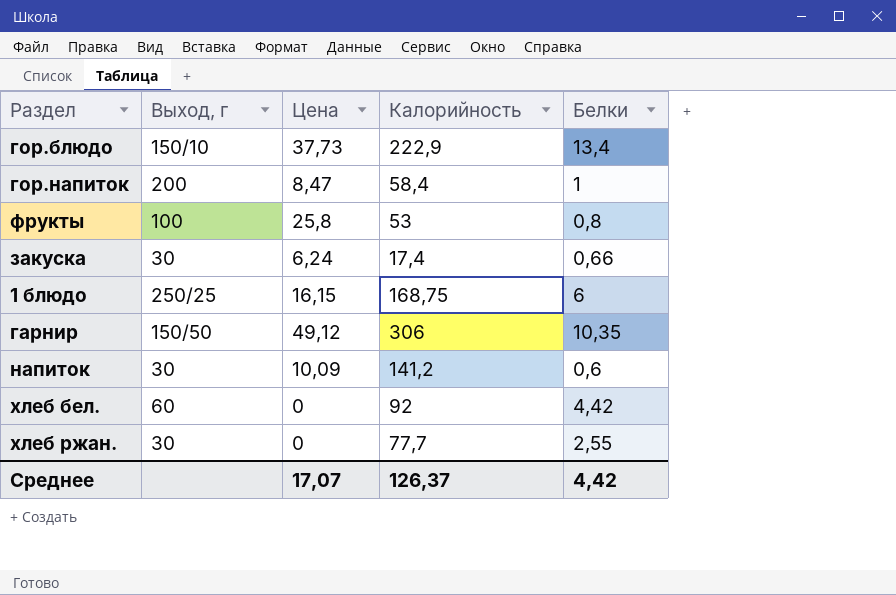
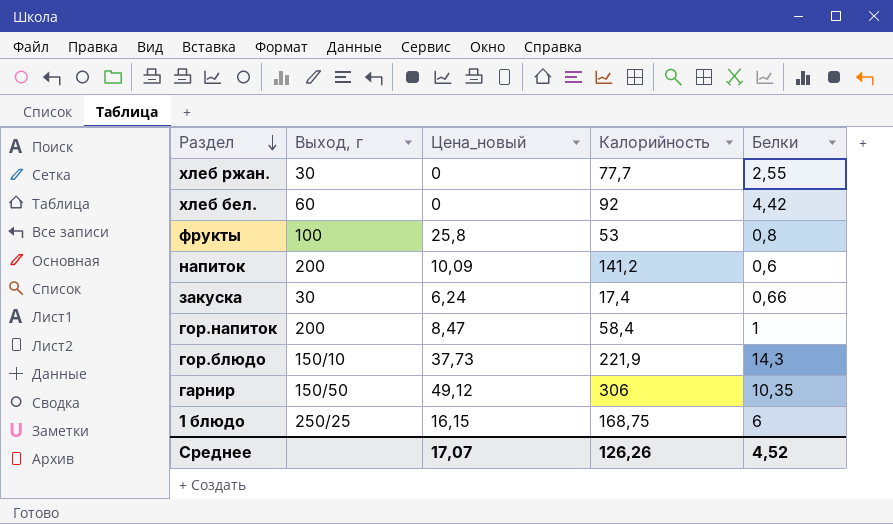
row order: none -> Раздел descending
column name: Цена -> Цена_новый
напиток | Выход, г: 30 -> 200
гор.блюдо | Калорийность: 222,9 -> 221,9
гор.блюдо | Белки: 13,4 -> 14,3
Среднее | Калорийность: 126,37 -> 126,26
Среднее | Белки: 4,42 -> 4,52

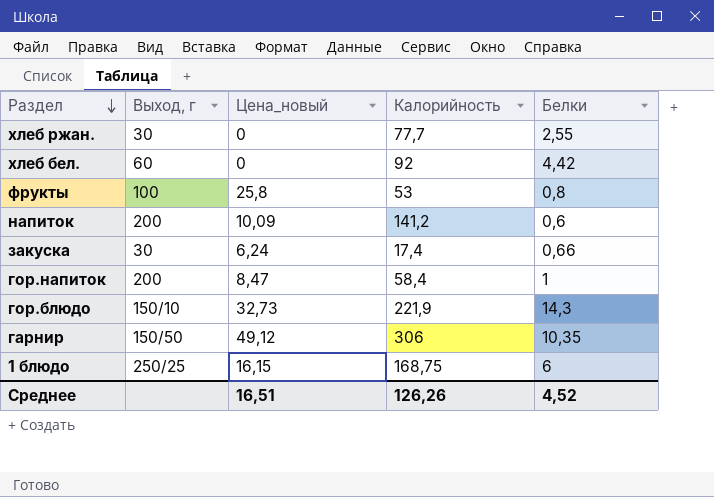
гор.блюдо | Цена_новый: 37,73 -> 32,73
Среднее | Цена_новый: 17,07 -> 16,51

